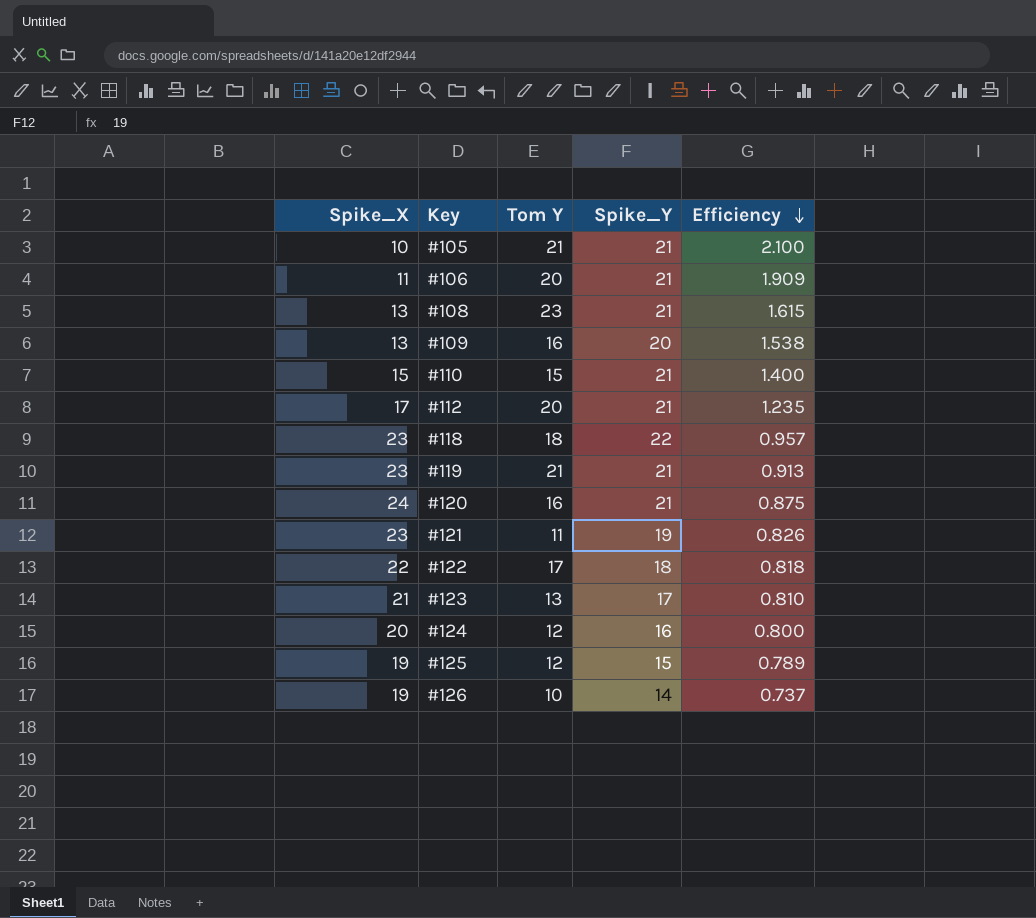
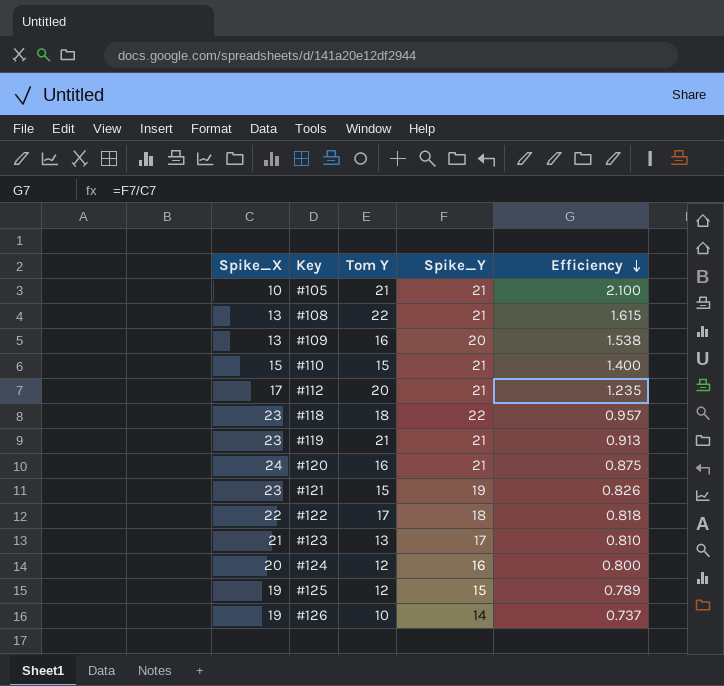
row #106: 11 | 20 | 21 | 1.909 -> none
#108 | Tom Y: 23 -> 22
#121 | Tom Y: 11 -> 15

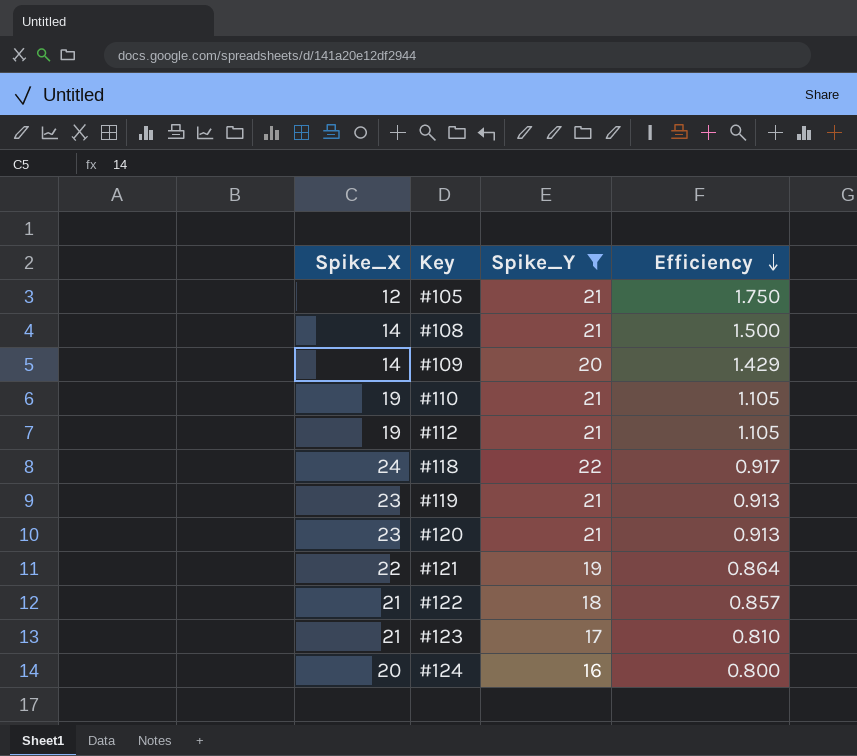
filter: none -> Spike_Y >= 16
column Tom Y | position: 3 -> none
#105 | Spike_X: 10 -> 12
#105 | Efficiency: 2.100 -> 1.750
#108 | Spike_X: 13 -> 14
#108 | Efficiency: 1.615 -> 1.500
#109 | Spike_X: 13 -> 14
#109 | Efficiency: 1.538 -> 1.429
#110 | Spike_X: 15 -> 19
#110 | Efficiency: 1.400 -> 1.105
#112 | Spike_X: 17 -> 19
#112 | Efficiency: 1.235 -> 1.105
#118 | Spike_X: 23 -> 24
#118 | Efficiency: 0.957 -> 0.917
#120 | Spike_X: 24 -> 23
#120 | Efficiency: 0.875 -> 0.913
#121 | Spike_X: 23 -> 22
#121 | Efficiency: 0.826 -> 0.864
#122 | Spike_X: 22 -> 21
#122 | Efficiency: 0.818 -> 0.857

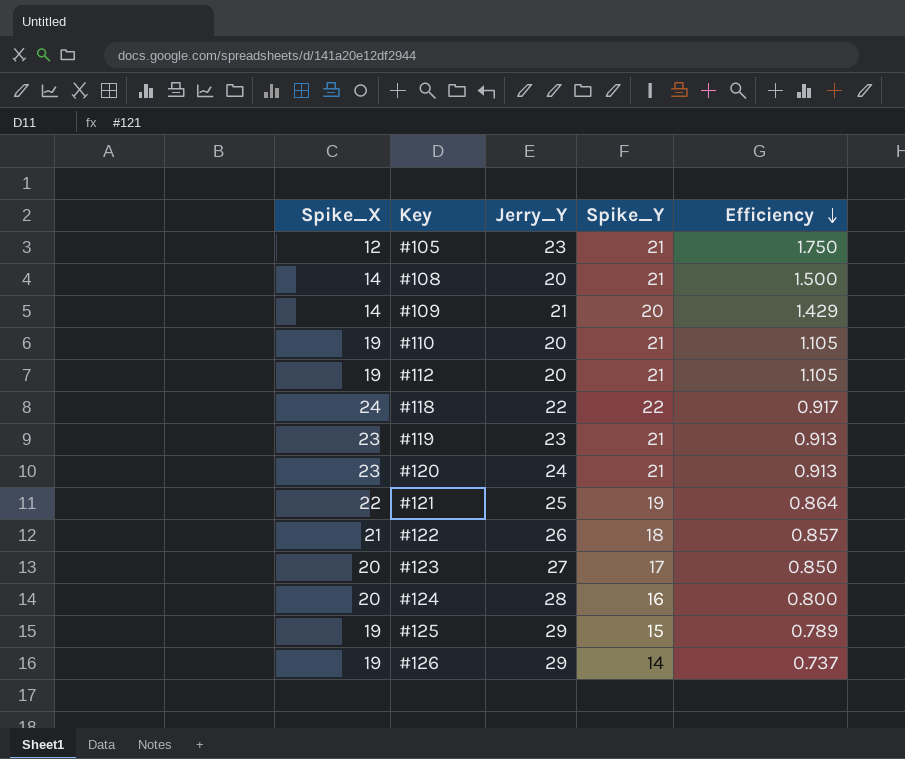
filter: Spike_Y >= 16 -> none
column Jerry_Y | position: none -> 3
#123 | Spike_X: 21 -> 20
#123 | Efficiency: 0.810 -> 0.850

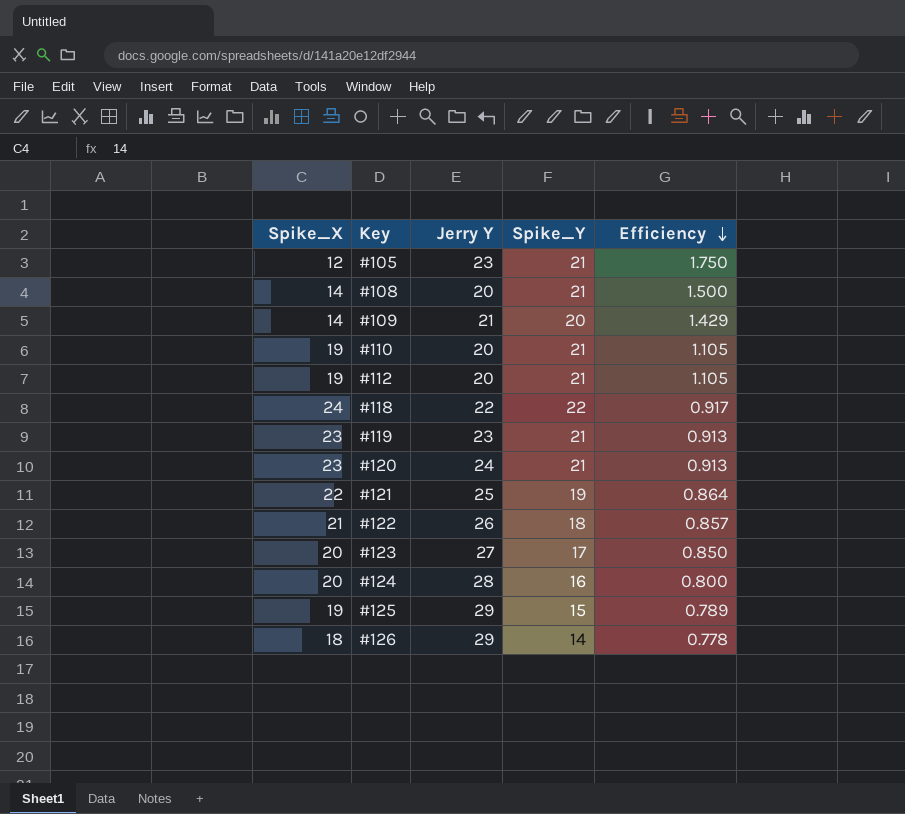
column name: Jerry_Y -> Jerry Y
#126 | Spike_X: 19 -> 18
#126 | Efficiency: 0.737 -> 0.778

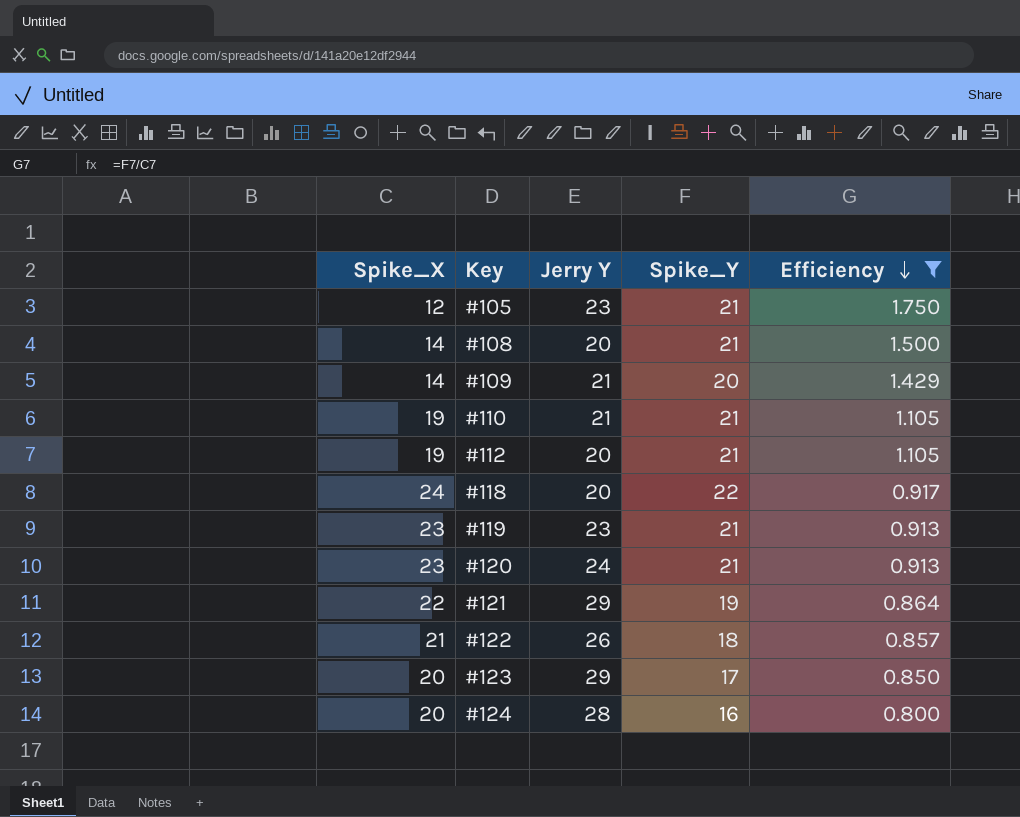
filter: none -> Efficiency >= 0.800
#110 | Jerry Y: 20 -> 21
#118 | Jerry Y: 22 -> 20
#121 | Jerry Y: 25 -> 29
#123 | Jerry Y: 27 -> 29

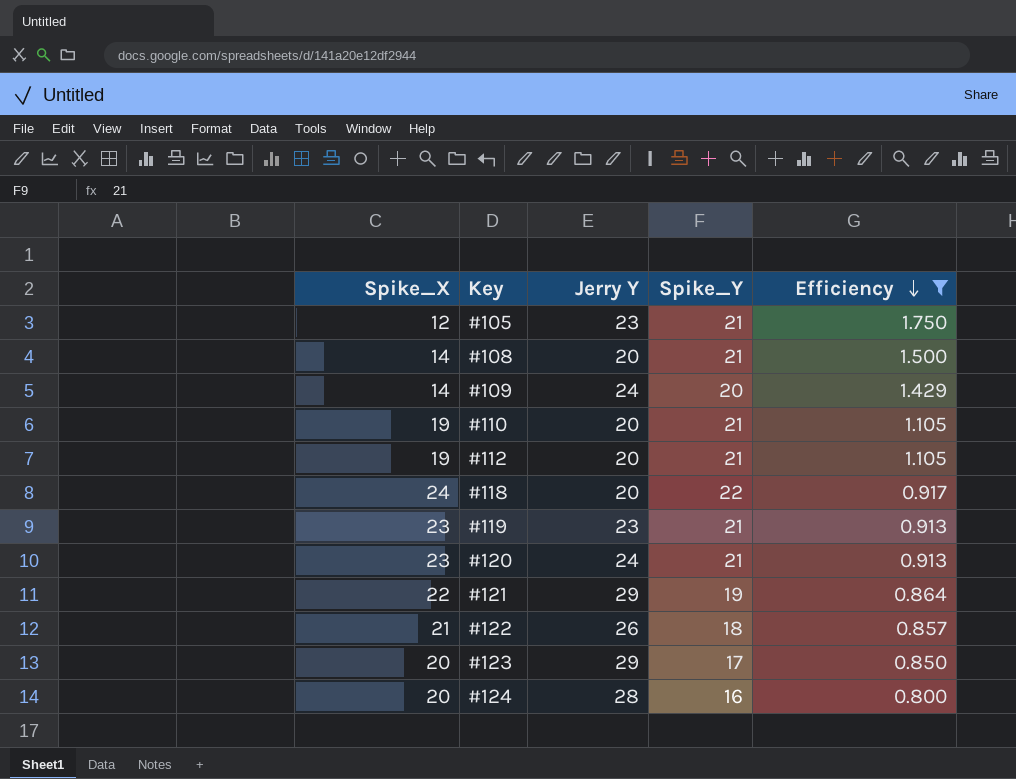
#109 | Jerry Y: 21 -> 24
#110 | Jerry Y: 21 -> 20

